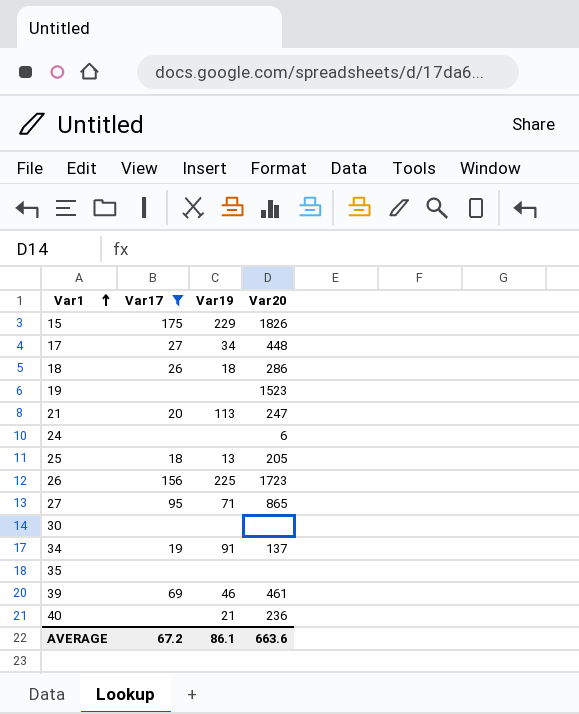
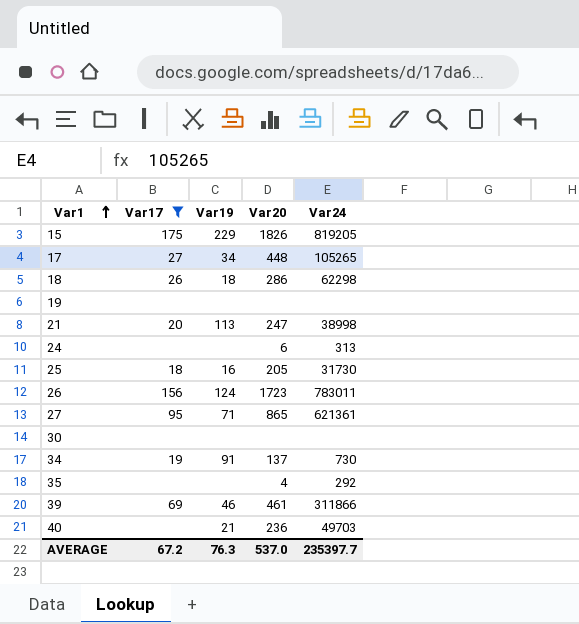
column Var24 | position: none -> 5
19 | Var20: 1523 -> none
25 | Var19: 13 -> 16
26 | Var19: 225 -> 124
35 | Var20: none -> 4
AVERAGE | Var19: 86.1 -> 76.3
AVERAGE | Var20: 663.6 -> 537.0

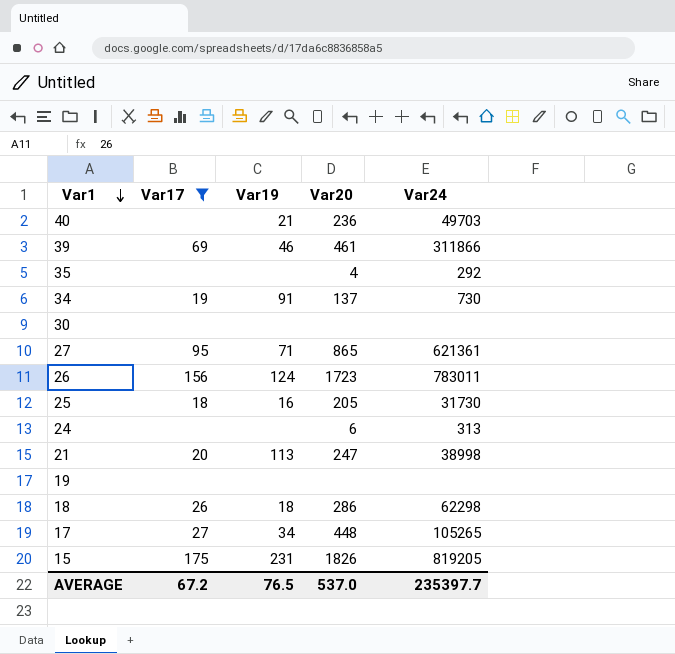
row order: Var1 ascending -> Var1 descending
15 | Var19: 229 -> 231
AVERAGE | Var19: 76.3 -> 76.5

